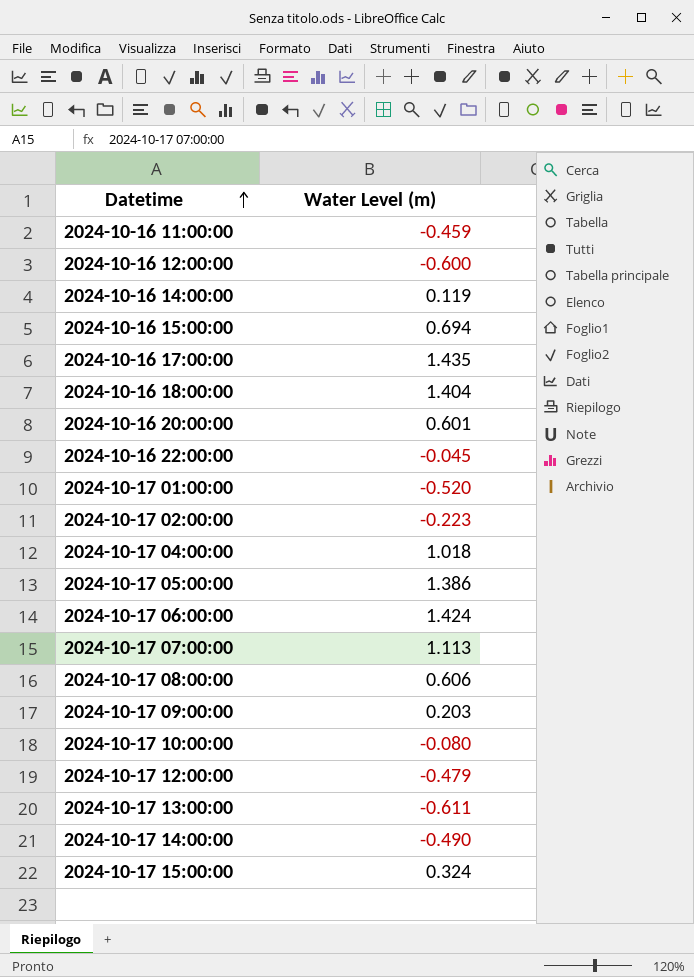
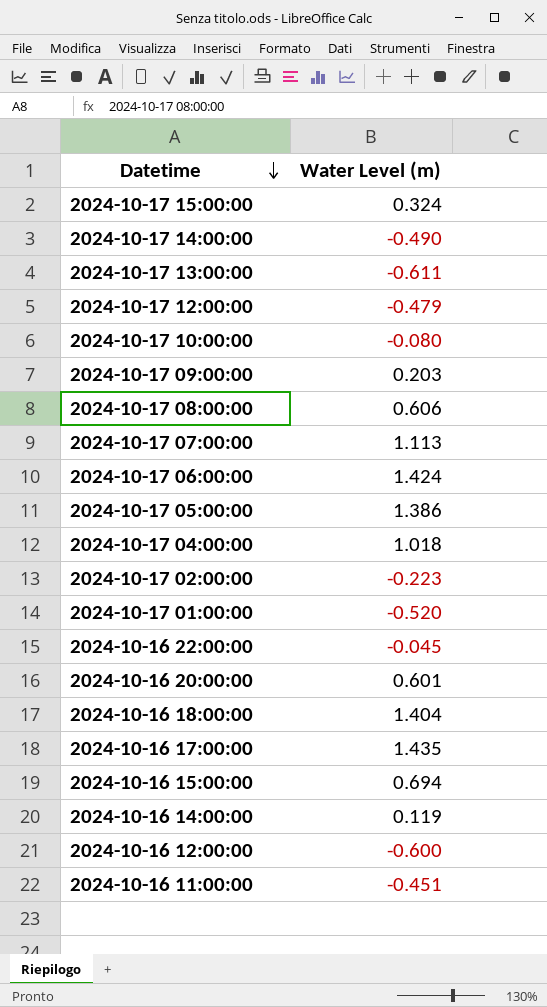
row order: Datetime ascending -> Datetime descending
2024-10-16 11:00:00 | Water Level (m): -0.459 -> -0.451

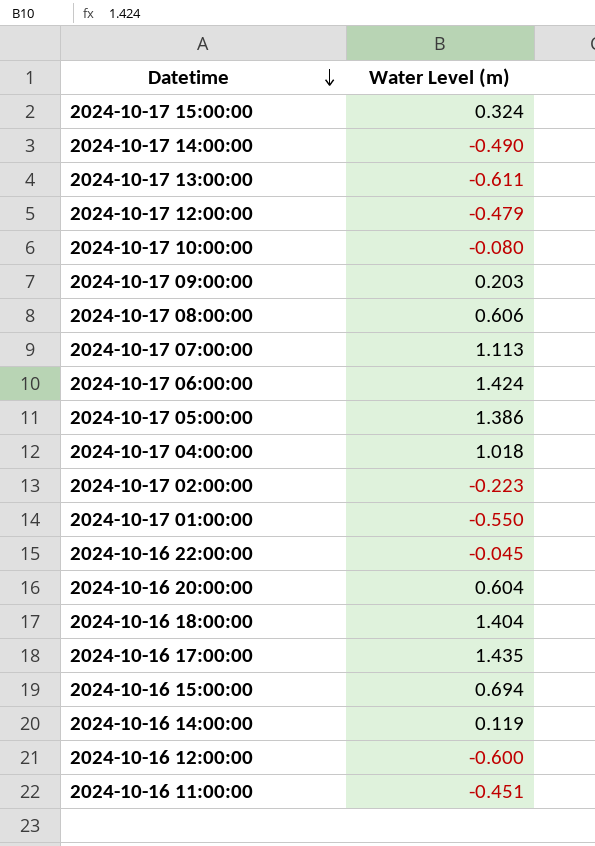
2024-10-17 01:00:00 | Water Level (m): -0.520 -> -0.550
2024-10-16 20:00:00 | Water Level (m): 0.601 -> 0.604

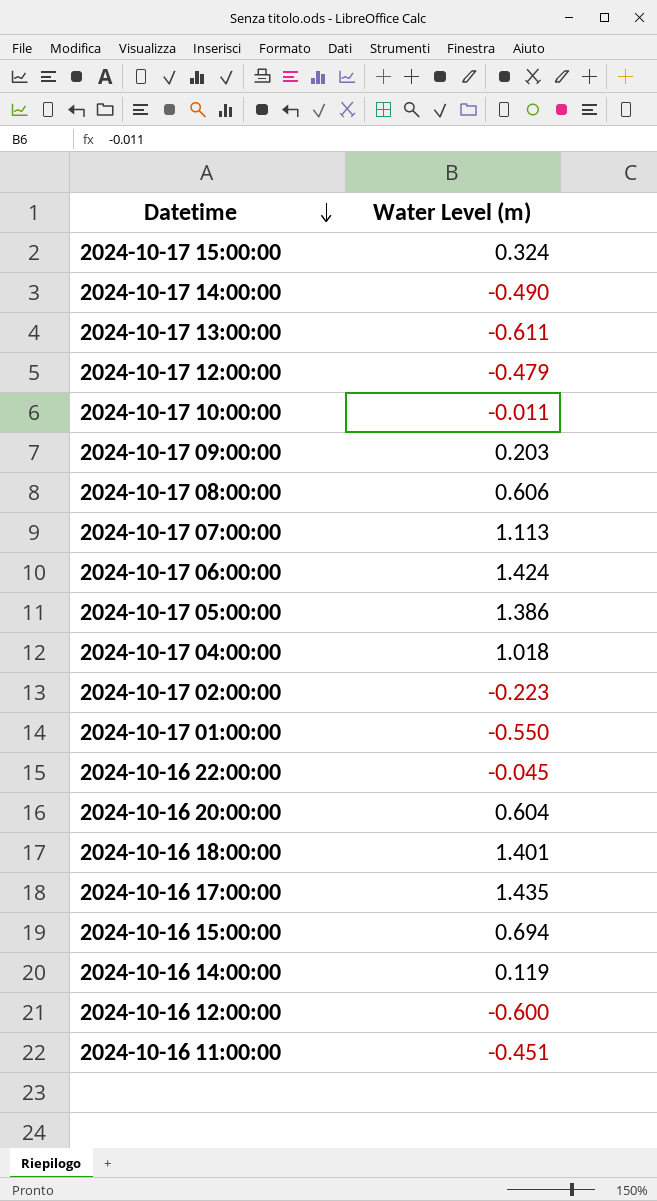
2024-10-17 10:00:00 | Water Level (m): -0.080 -> -0.011
2024-10-16 18:00:00 | Water Level (m): 1.404 -> 1.401

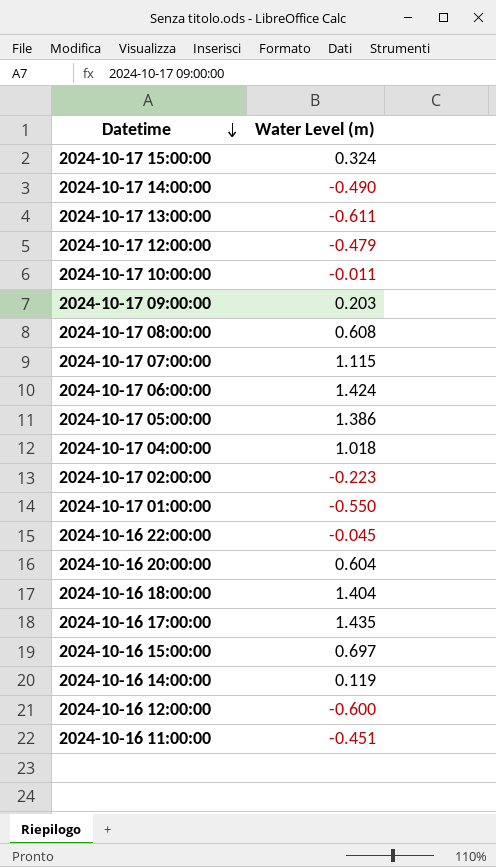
2024-10-17 08:00:00 | Water Level (m): 0.606 -> 0.608
2024-10-17 07:00:00 | Water Level (m): 1.113 -> 1.115
2024-10-16 18:00:00 | Water Level (m): 1.401 -> 1.404
2024-10-16 15:00:00 | Water Level (m): 0.694 -> 0.697

